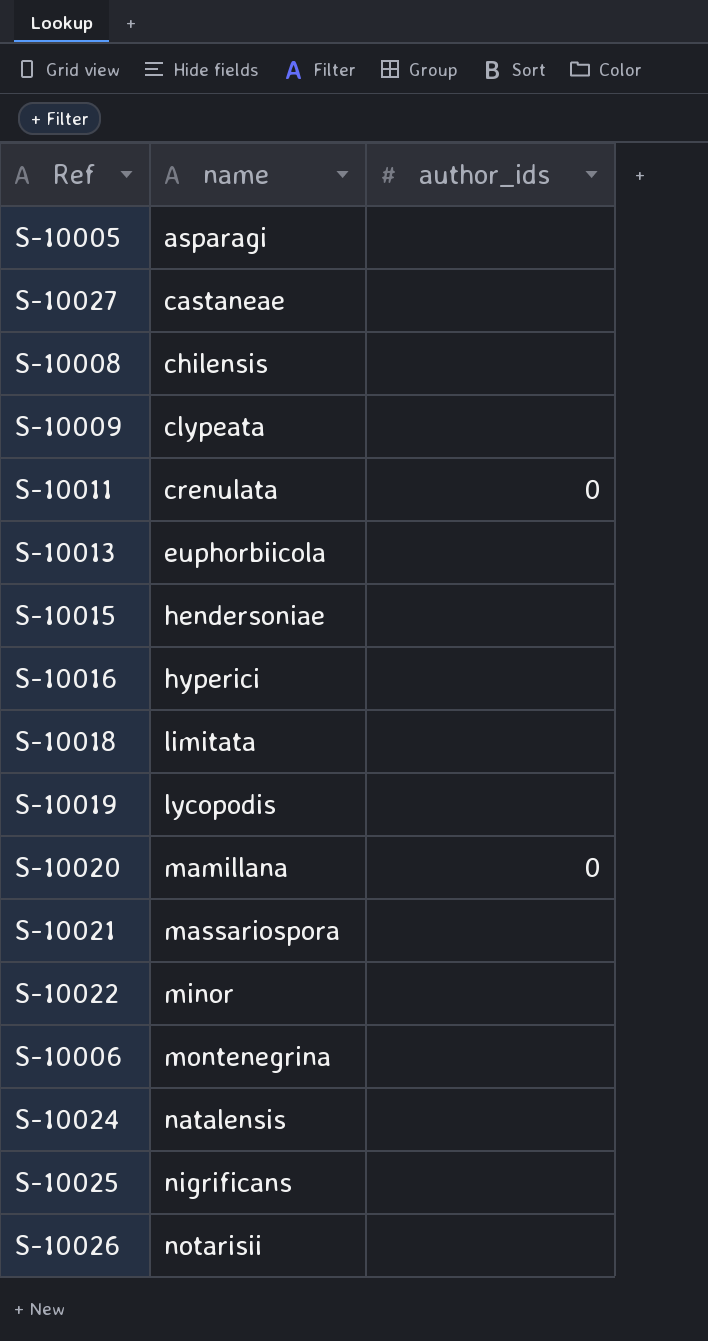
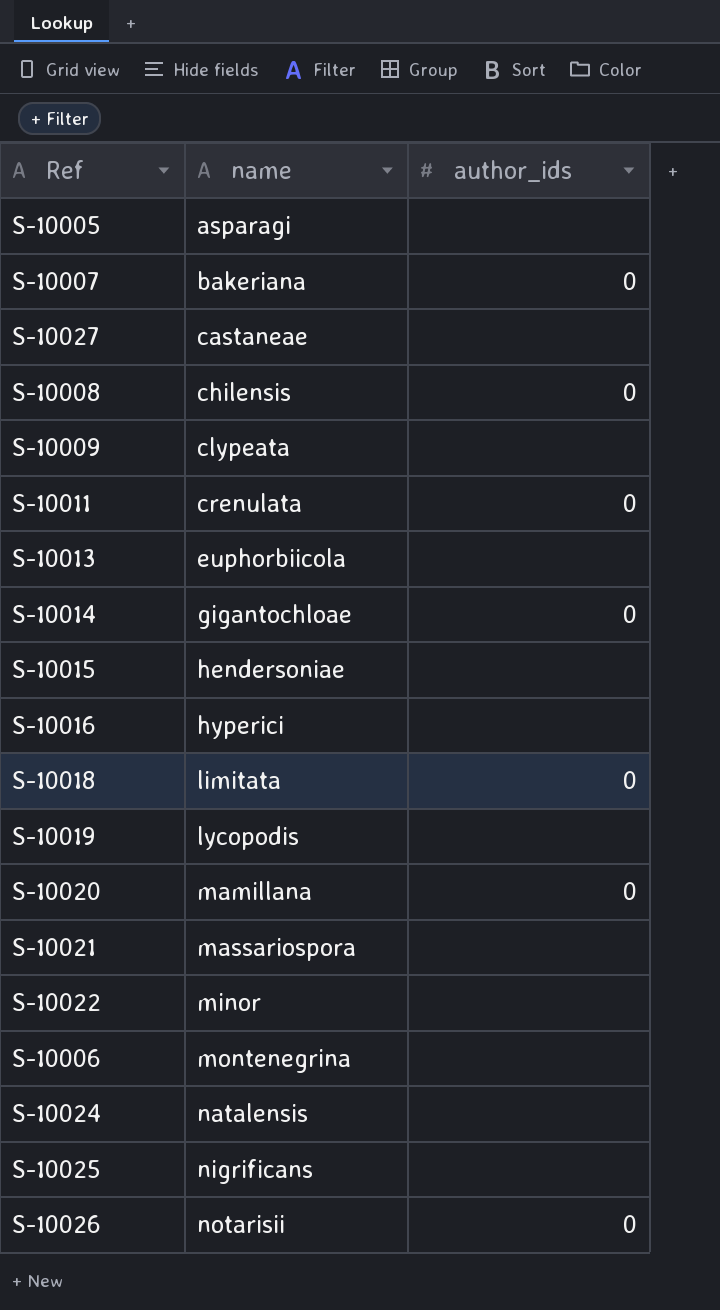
row S-10007: none -> bakeriana | 0
S-10008 | author_ids: none -> 0
row S-10014: none -> gigantochloae | 0
S-10018 | author_ids: none -> 0
S-10026 | author_ids: none -> 0

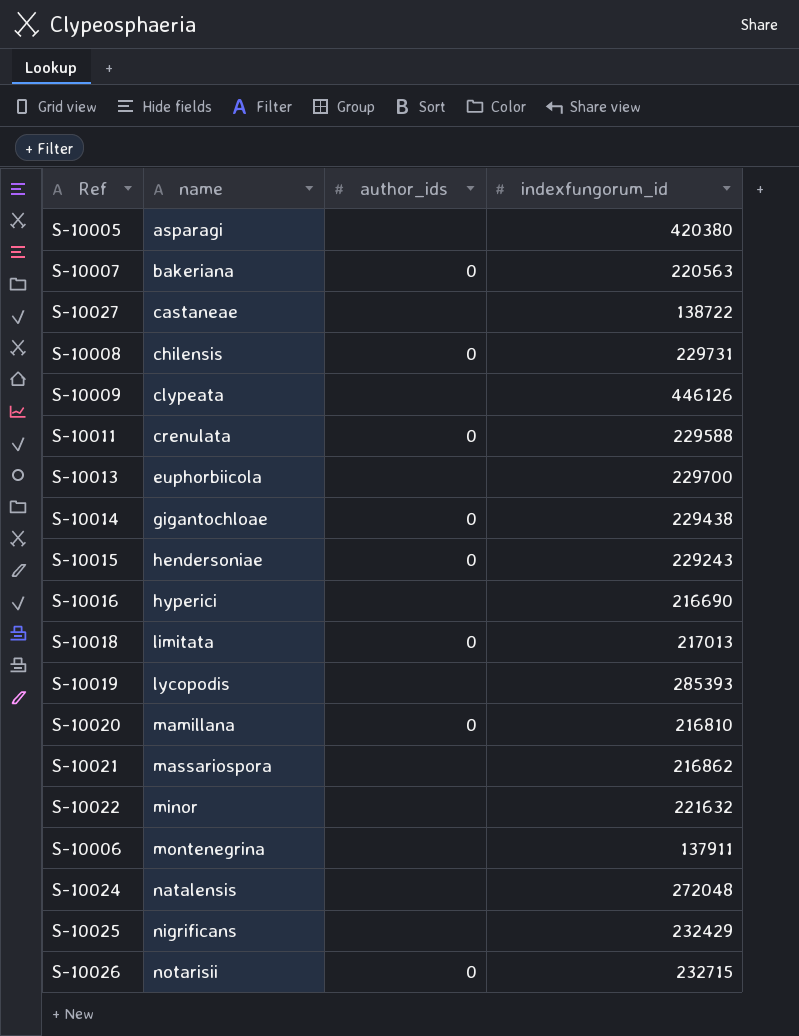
column indexfungorum_id | position: none -> 4
S-10015 | author_ids: none -> 0

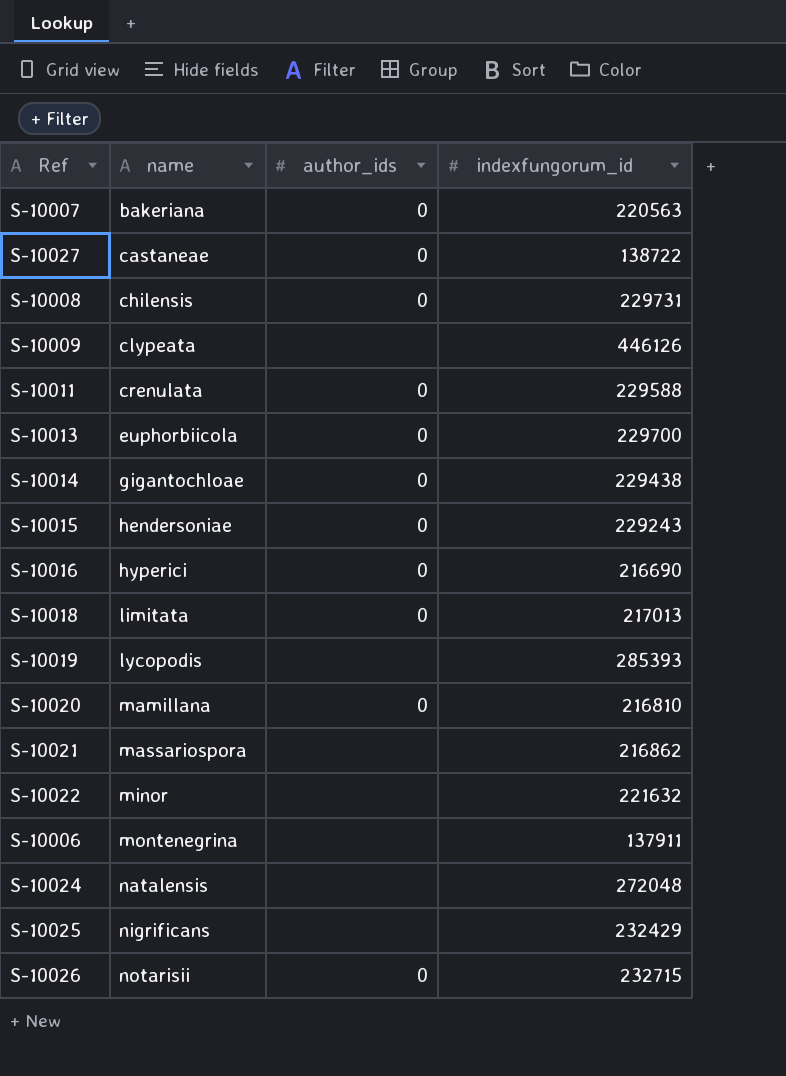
row S-10005: asparagi | none | 420380 -> none
S-10027 | author_ids: none -> 0
S-10013 | author_ids: none -> 0
S-10016 | author_ids: none -> 0

